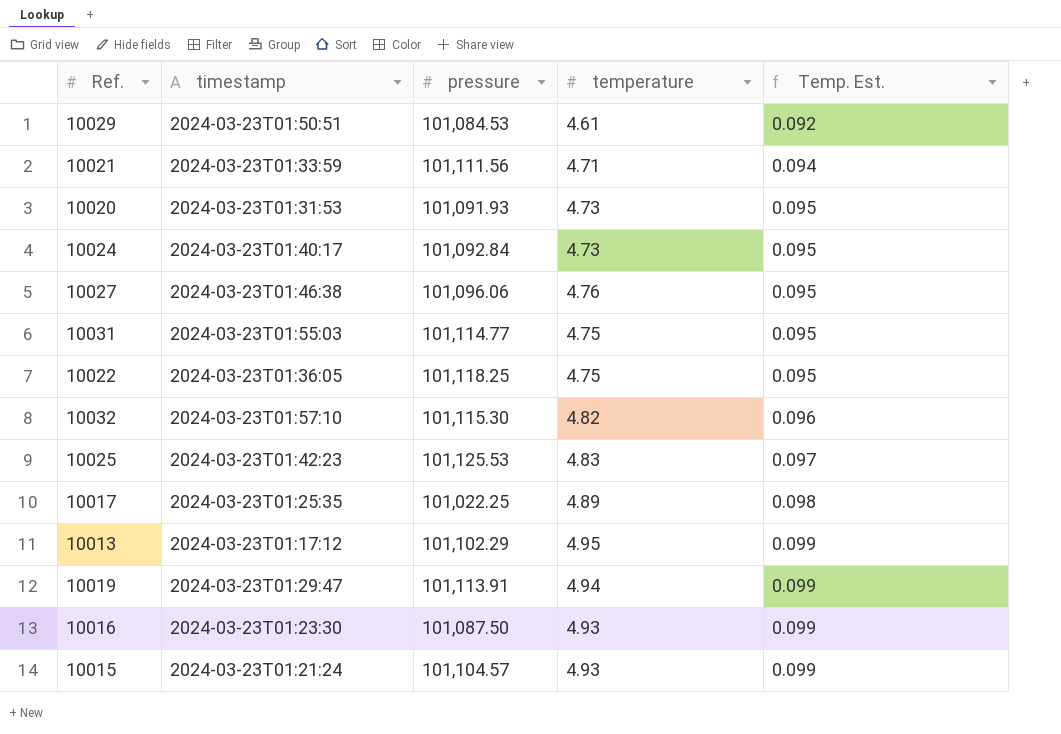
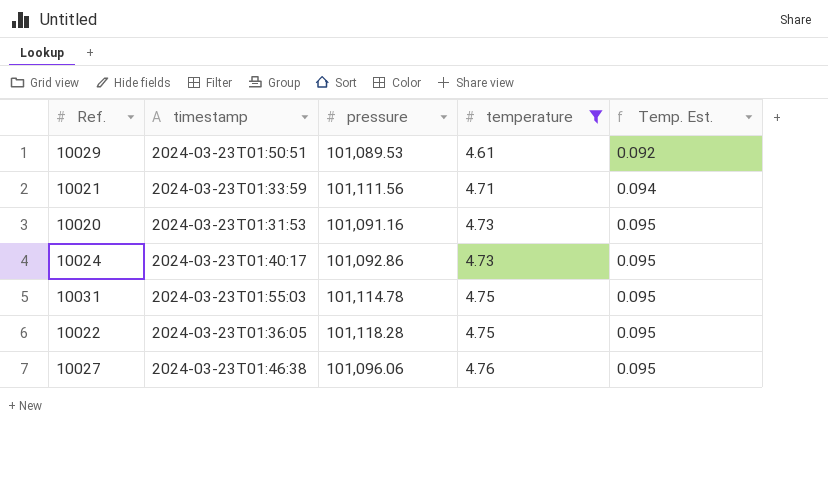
filter: none -> temperature <= 4.76
row order: Temp. Est. ascending -> temperature ascending
10029 | pressure: 101,084.53 -> 101,089.53
10020 | pressure: 101,091.93 -> 101,091.16
10024 | pressure: 101,092.84 -> 101,092.86
10031 | pressure: 101,114.77 -> 101,114.78
10022 | pressure: 101,118.25 -> 101,118.28

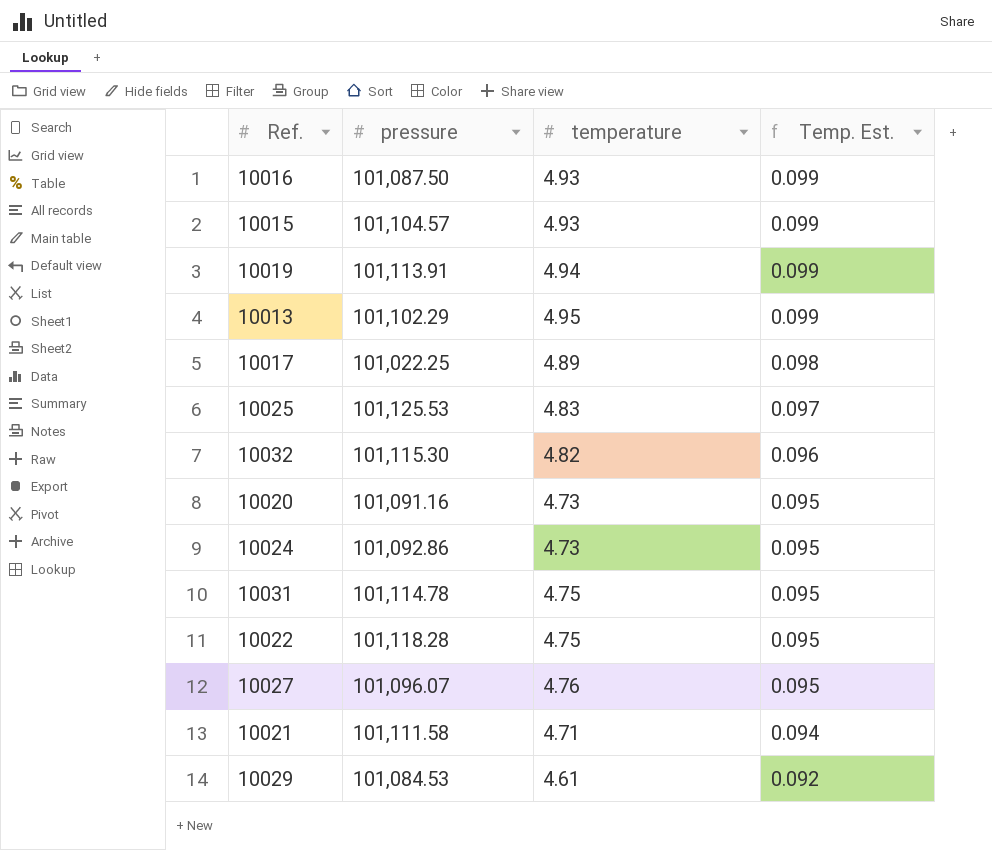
filter: temperature <= 4.76 -> none
row order: temperature ascending -> Temp. Est. descending
column timestamp | position: 2 -> none
10027 | pressure: 101,096.06 -> 101,096.07
10021 | pressure: 101,111.56 -> 101,111.58
10029 | pressure: 101,089.53 -> 101,084.53

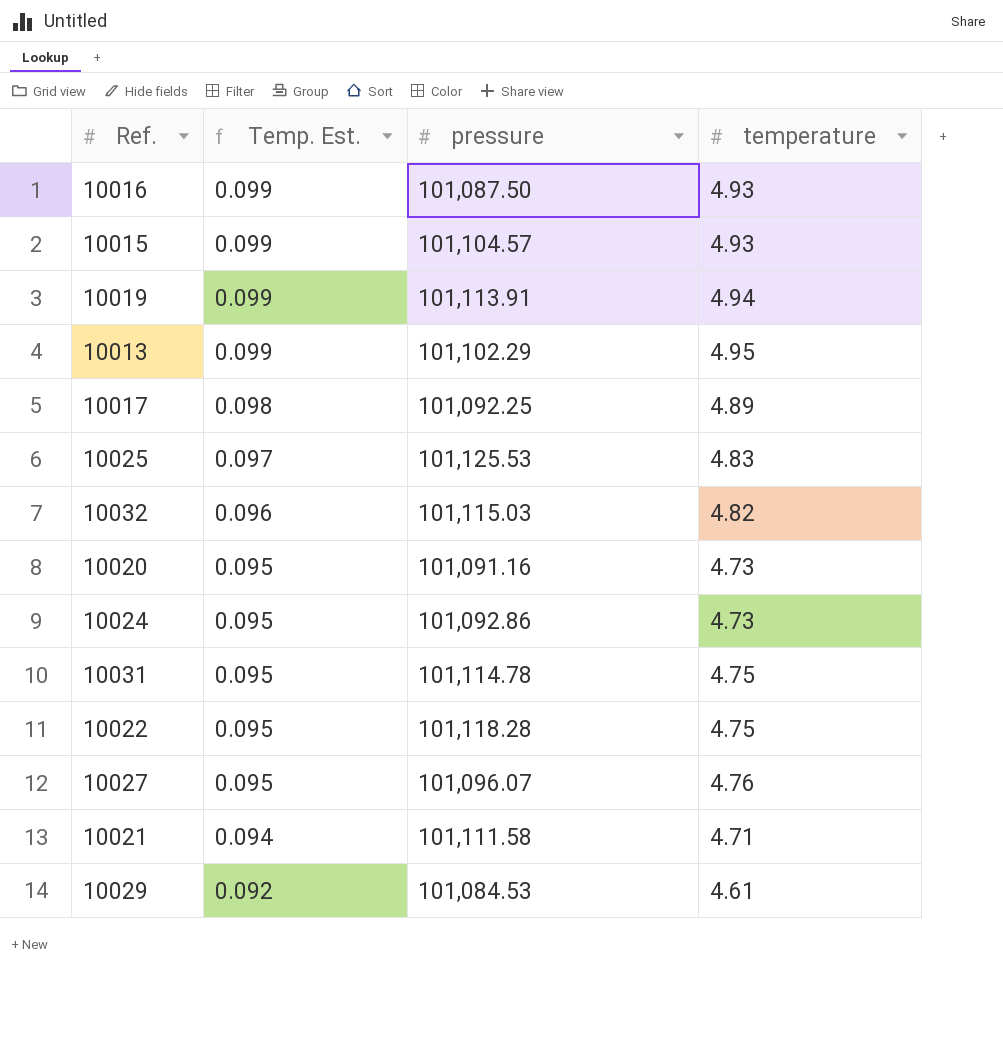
column Temp. Est. | position: 4 -> 2
10017 | pressure: 101,022.25 -> 101,092.25
10032 | pressure: 101,115.30 -> 101,115.03

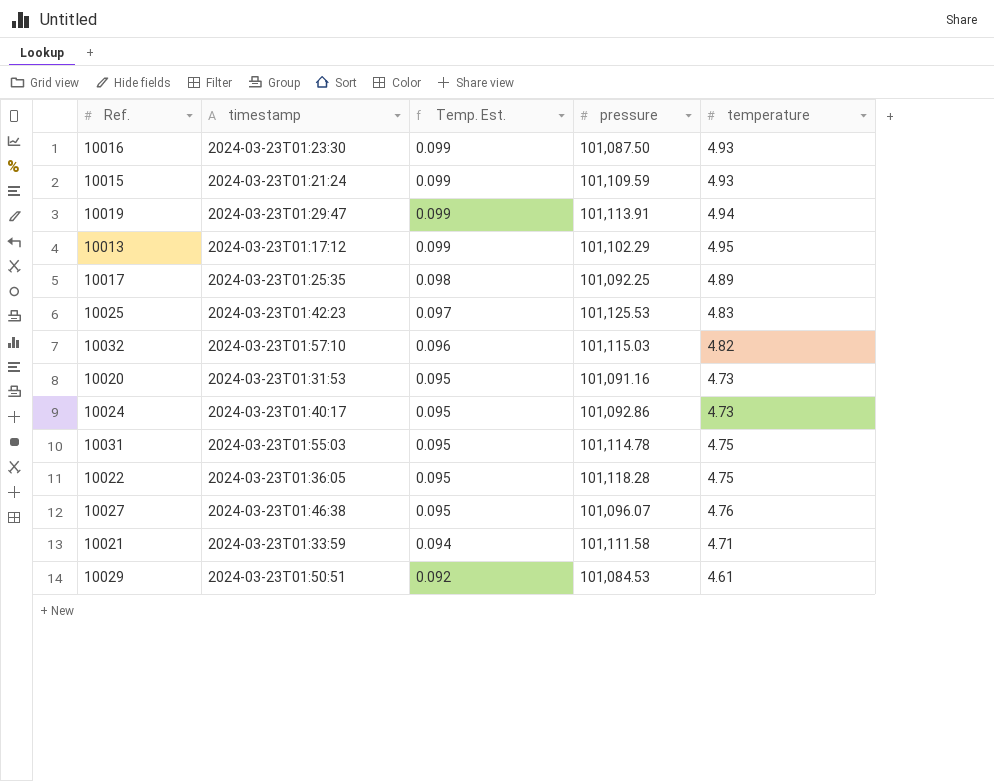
column timestamp | position: none -> 2
10015 | pressure: 101,104.57 -> 101,109.59

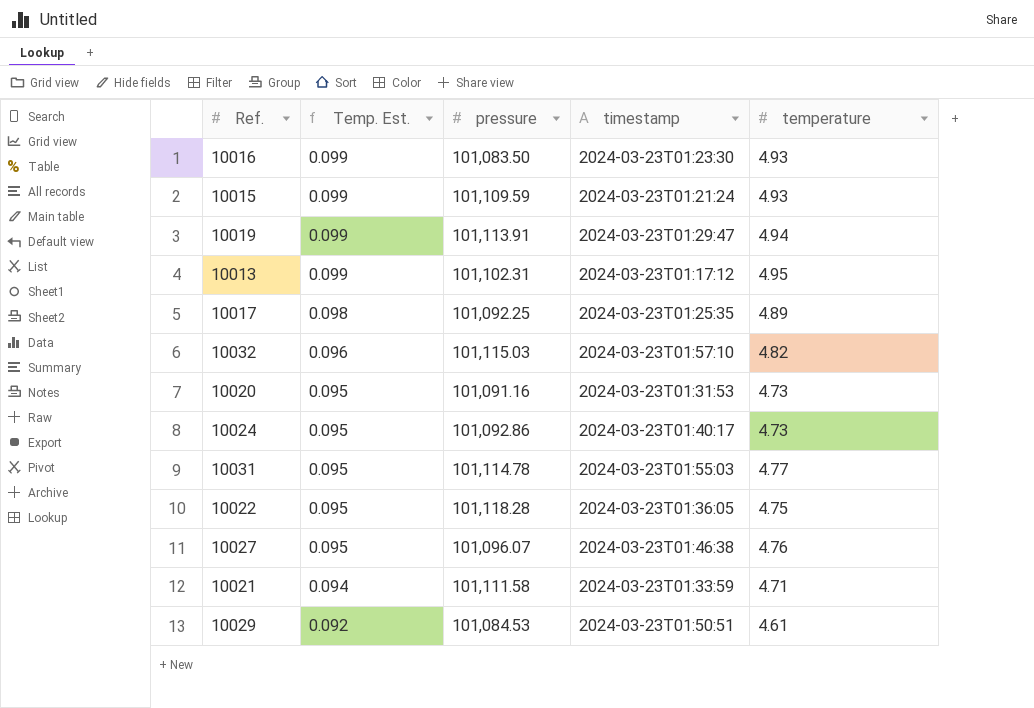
column timestamp | position: 2 -> 4
row 10025: 2024-03-23T01:42:23 | 0.097 | 101,125.53 | 4.83 -> none
10016 | pressure: 101,087.50 -> 101,083.50
10013 | pressure: 101,102.29 -> 101,102.31
10031 | temperature: 4.75 -> 4.77

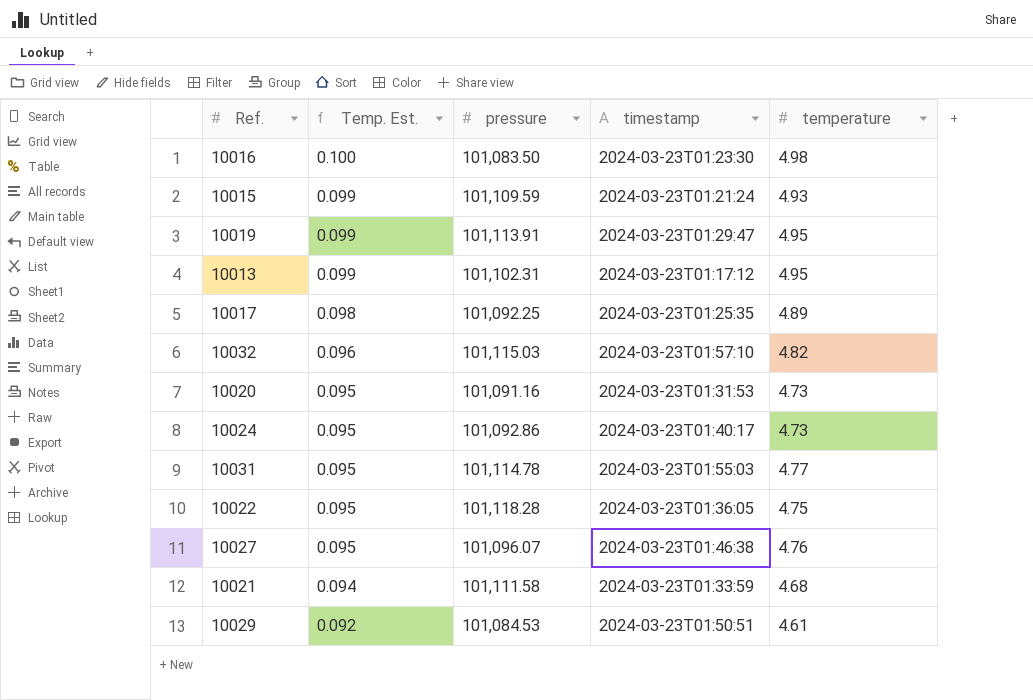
10016 | Temp. Est.: 0.099 -> 0.100
10016 | temperature: 4.93 -> 4.98
10019 | temperature: 4.94 -> 4.95
10021 | temperature: 4.71 -> 4.68

